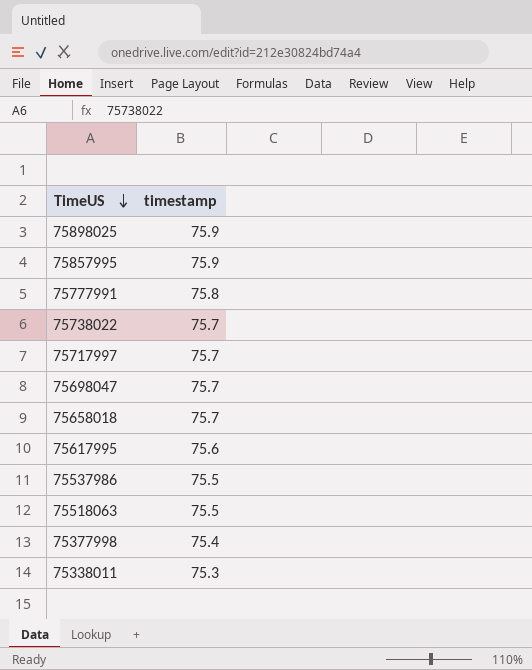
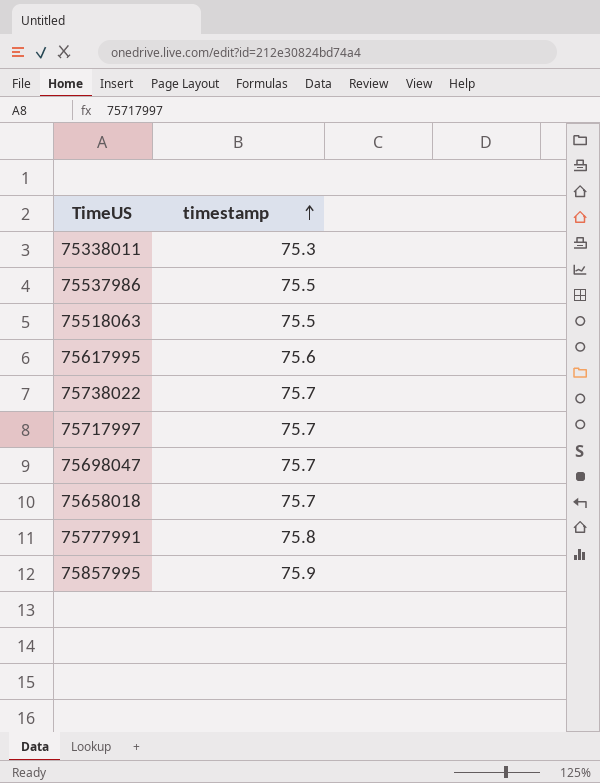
row order: TimeUS descending -> timestamp ascending
row 75898025: 75.9 -> none
row 75377998: 75.4 -> none

